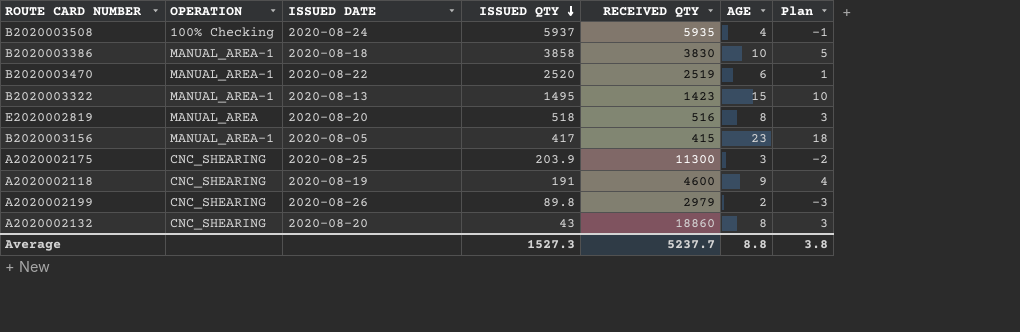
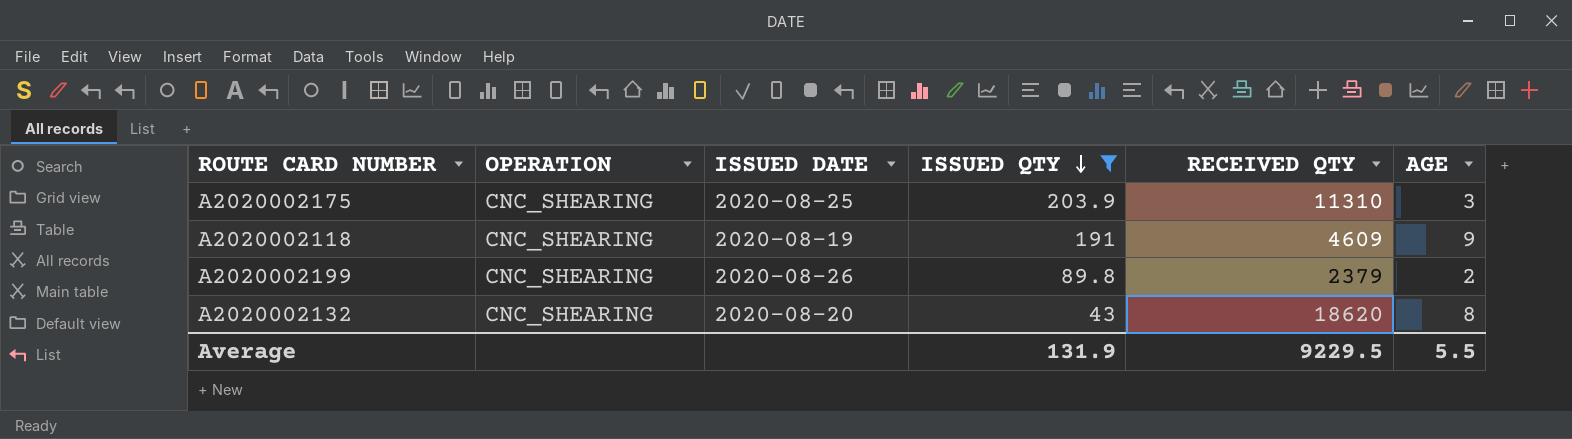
filter: none -> ISSUED QTY <= 203.9
column Plan | formula: [AGE] - 5 -> none
A2020002175 | RECEIVED QTY: 11300 -> 11310
A2020002118 | RECEIVED QTY: 4600 -> 4609
A2020002199 | RECEIVED QTY: 2979 -> 2379
A2020002132 | RECEIVED QTY: 18860 -> 18620
Average | ISSUED QTY: 1527.3 -> 131.9
Average | RECEIVED QTY: 5237.7 -> 9229.5
Average | AGE: 8.8 -> 5.5

